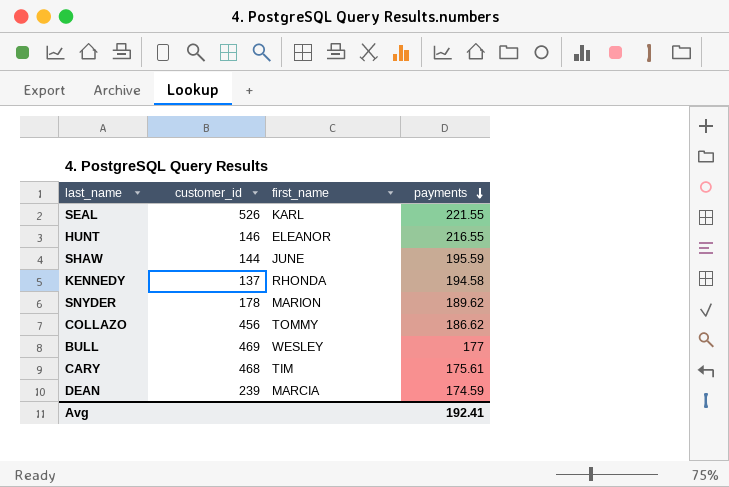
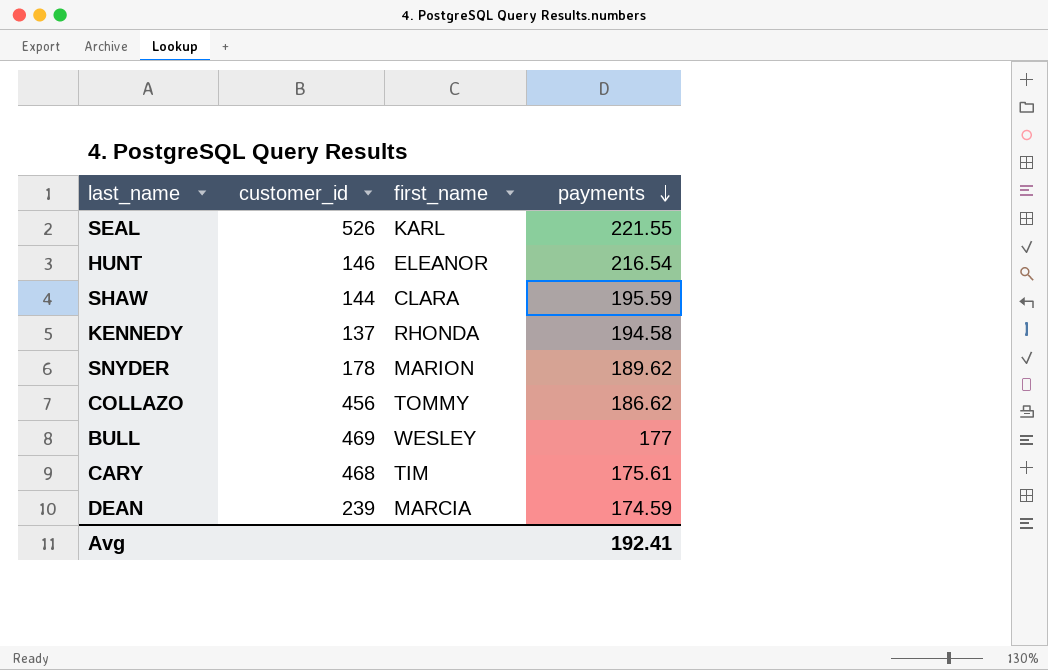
HUNT | payments: 216.55 -> 216.54
SHAW | first_name: JUNE -> CLARA

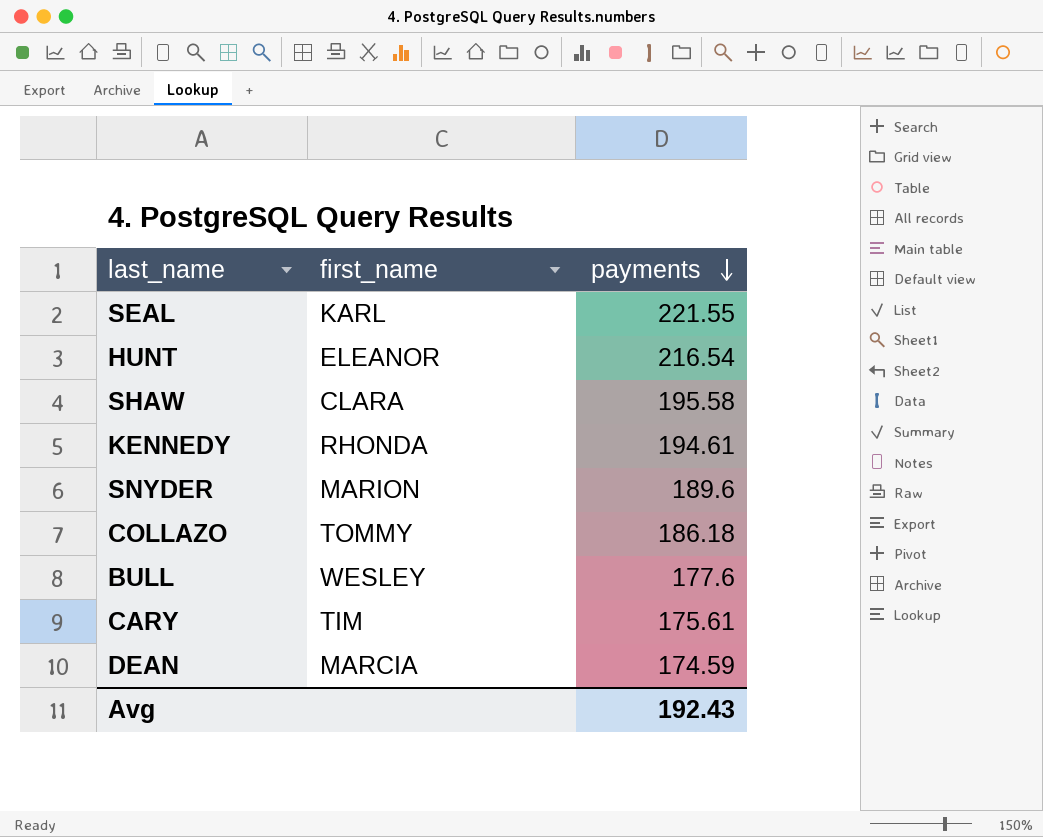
column customer_id | position: 2 -> none
SHAW | payments: 195.59 -> 195.58
KENNEDY | payments: 194.58 -> 194.61
SNYDER | payments: 189.62 -> 189.6
COLLAZO | payments: 186.62 -> 186.18
BULL | payments: 177 -> 177.6
Avg | payments: 192.41 -> 192.43

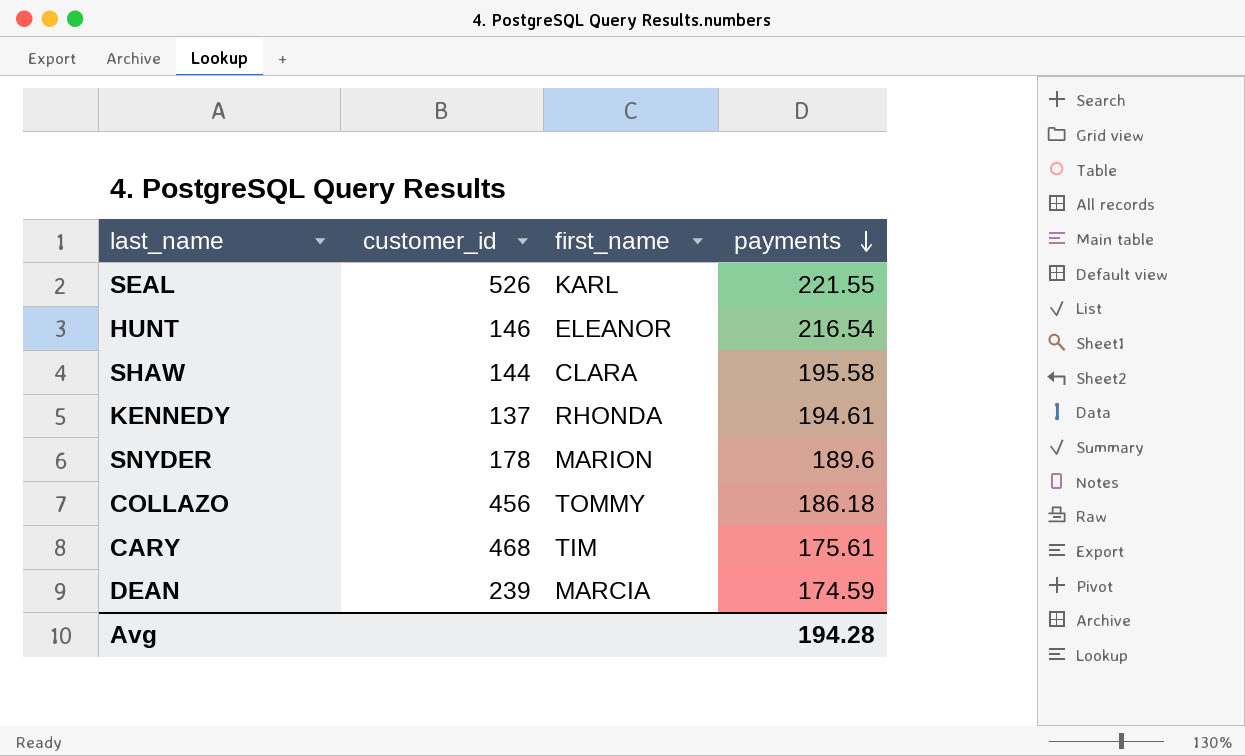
column customer_id | position: none -> 2
row BULL: WESLEY | 177.6 -> none
Avg | payments: 192.43 -> 194.28

